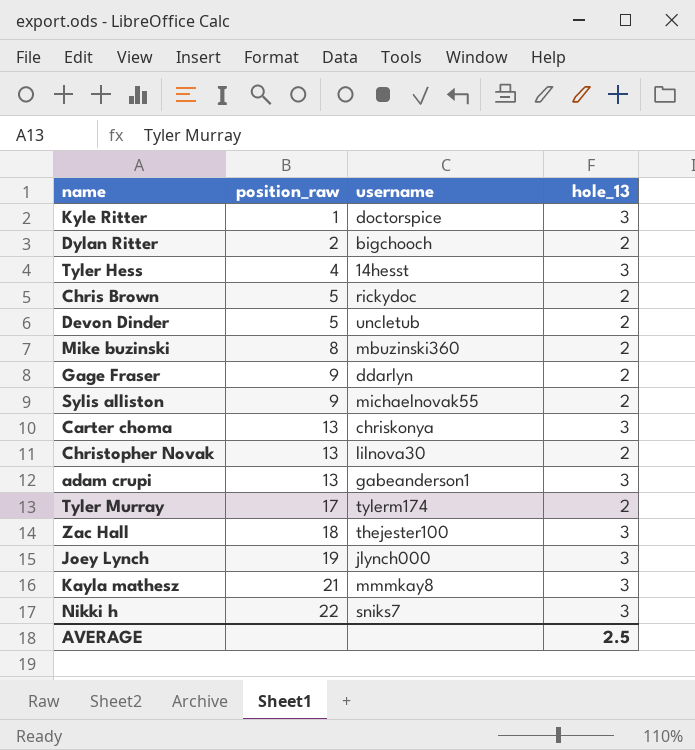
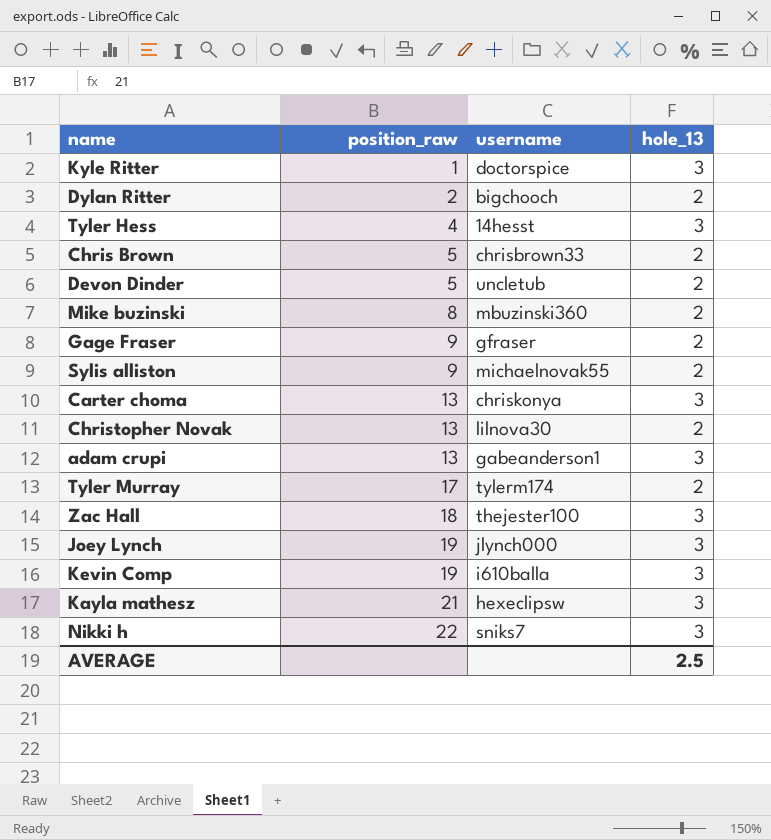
Chris Brown | username: rickydoc -> chrisbrown33
Gage Fraser | username: ddarlyn -> gfraser
row Kevin Comp: none -> 19 | i610balla | 3
Kayla mathesz | username: mmmkay8 -> hexeclipsw

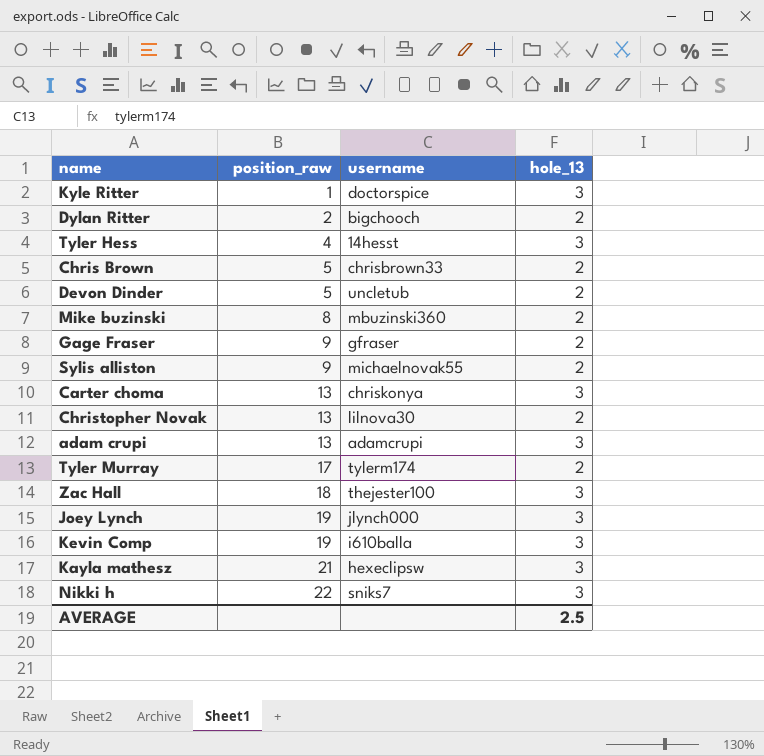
adam crupi | username: gabeanderson1 -> adamcrupi

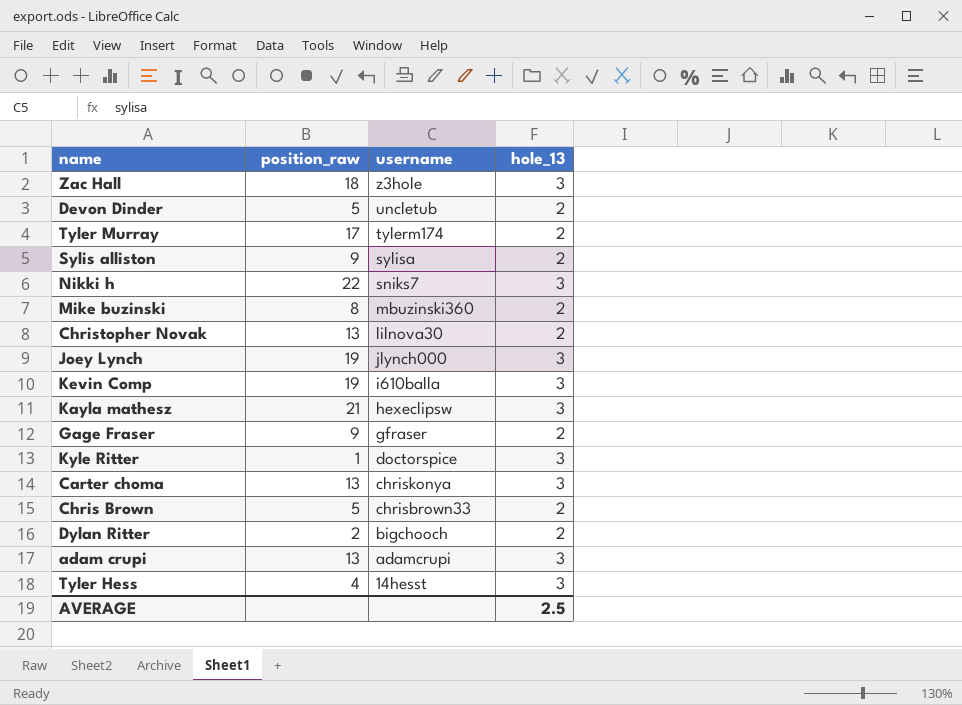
row order: position_raw ascending -> username descending
Zac Hall | username: thejester100 -> z3hole
Sylis alliston | username: michaelnovak55 -> sylisa

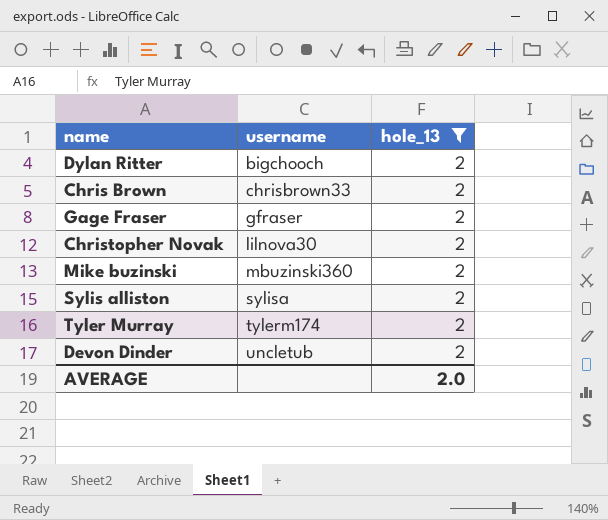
filter: none -> hole_13 = 2
row order: username descending -> username ascending
column position_raw | position: 2 -> none
AVERAGE | hole_13: 2.5 -> 2.0

